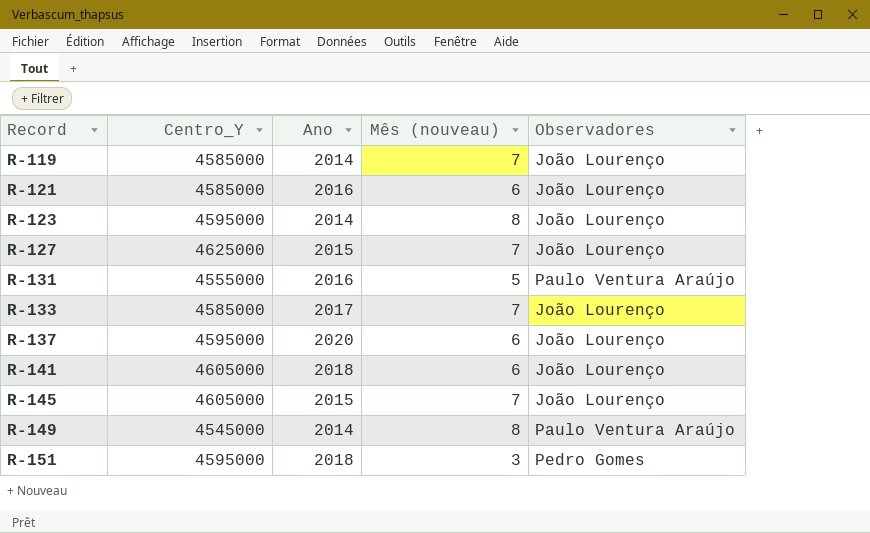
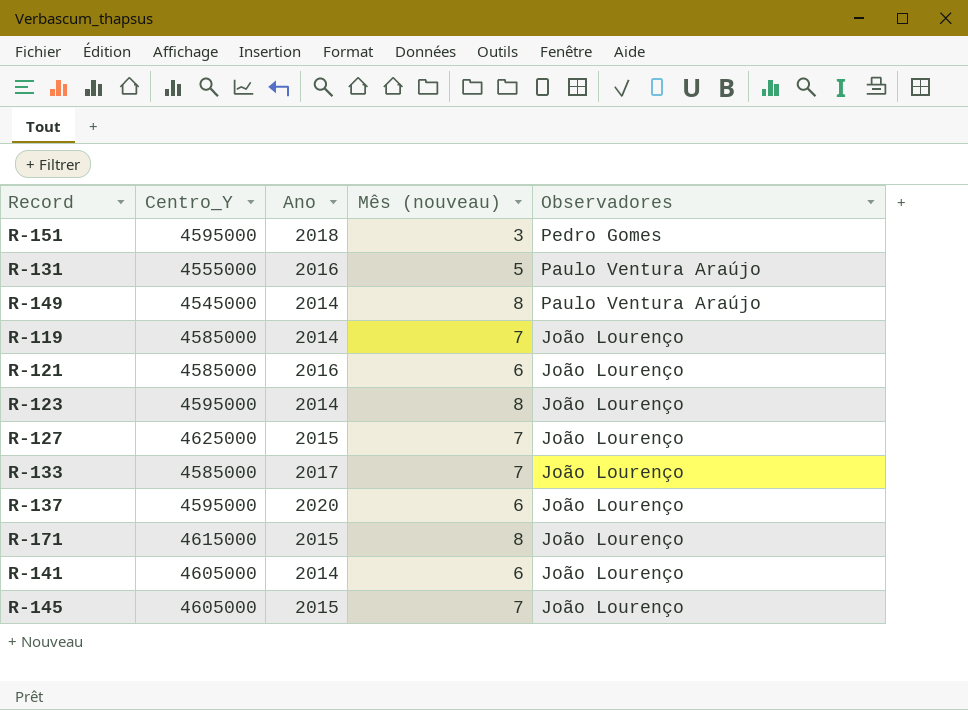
row order: Record ascending -> Observadores descending
row R-171: none -> 4615000 | 2015 | 8 | João Lourenço
R-141 | Ano: 2018 -> 2014

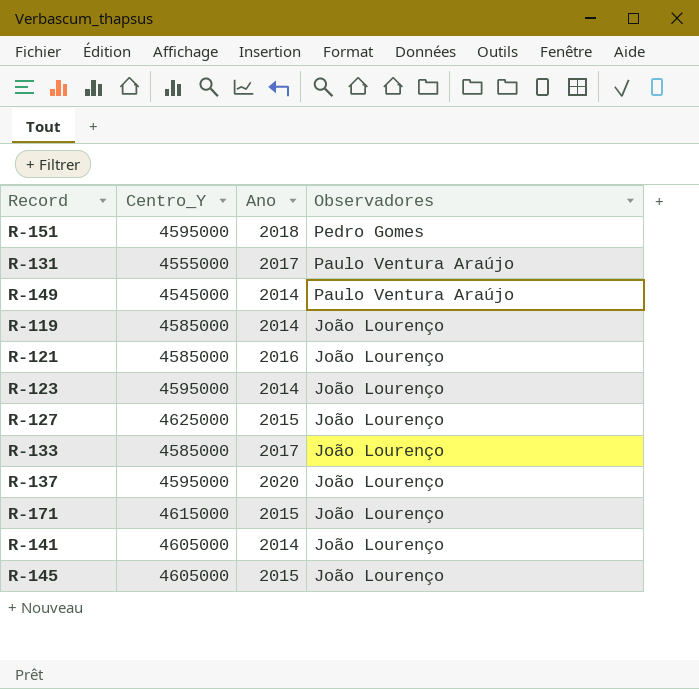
column Mês (nouveau) | position: 4 -> none
R-131 | Ano: 2016 -> 2017

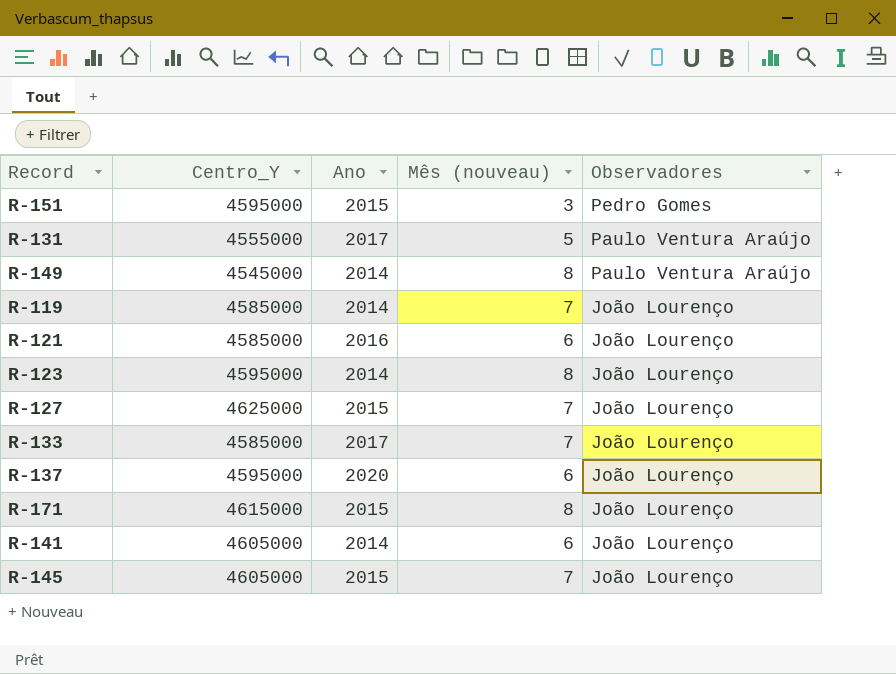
column Mês (nouveau) | position: none -> 4
R-151 | Ano: 2018 -> 2015

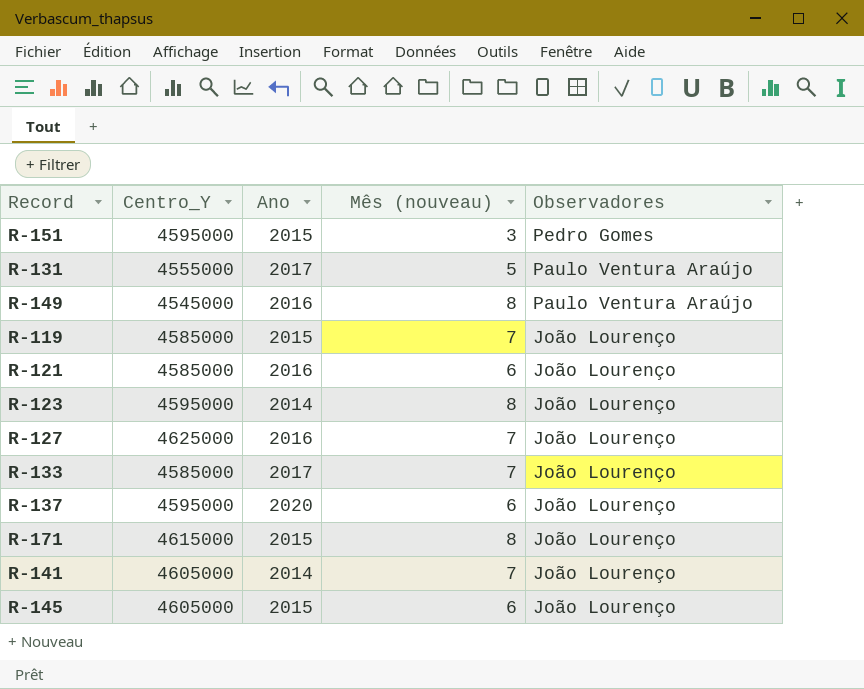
R-149 | Ano: 2014 -> 2016
R-119 | Ano: 2014 -> 2015
R-127 | Ano: 2015 -> 2016
R-141 | Mês (nouveau): 6 -> 7
R-145 | Mês (nouveau): 7 -> 6

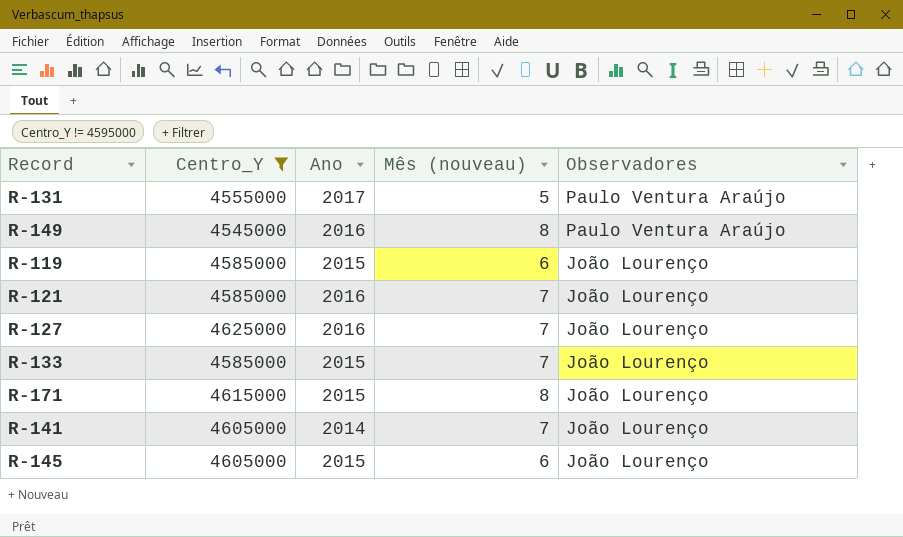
filter: none -> Centro_Y != 4595000
R-119 | Mês (nouveau): 7 -> 6
R-121 | Mês (nouveau): 6 -> 7
R-133 | Ano: 2017 -> 2015

